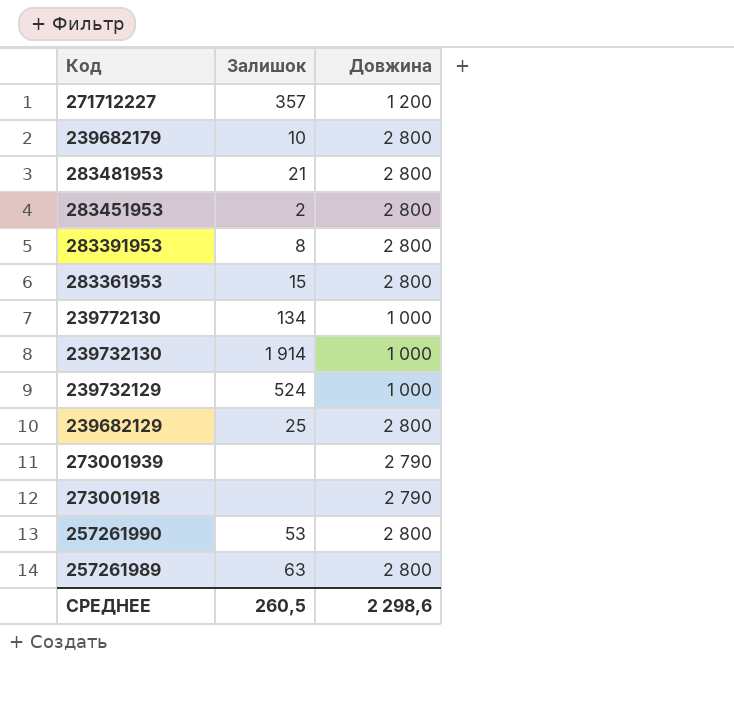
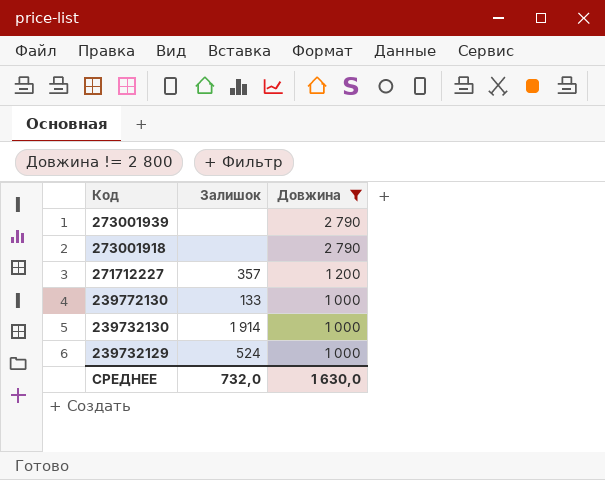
filter: none -> Довжина != 2 800
row order: none -> Код descending
239772130 | Залишок: 134 -> 133
СРЕДНЕЕ | Залишок: 260,5 -> 732,0
СРЕДНЕЕ | Довжина: 2 298,6 -> 1 630,0

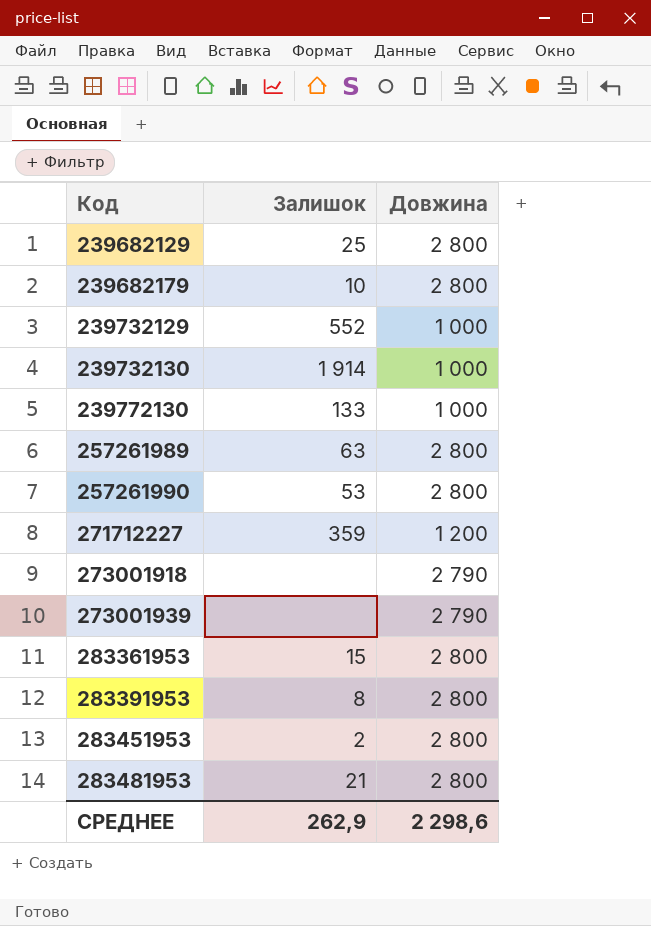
filter: Довжина != 2 800 -> none
row order: Код descending -> Код ascending
239732129 | Залишок: 524 -> 552
271712227 | Залишок: 357 -> 359
СРЕДНЕЕ | Залишок: 732,0 -> 262,9
СРЕДНЕЕ | Довжина: 1 630,0 -> 2 298,6

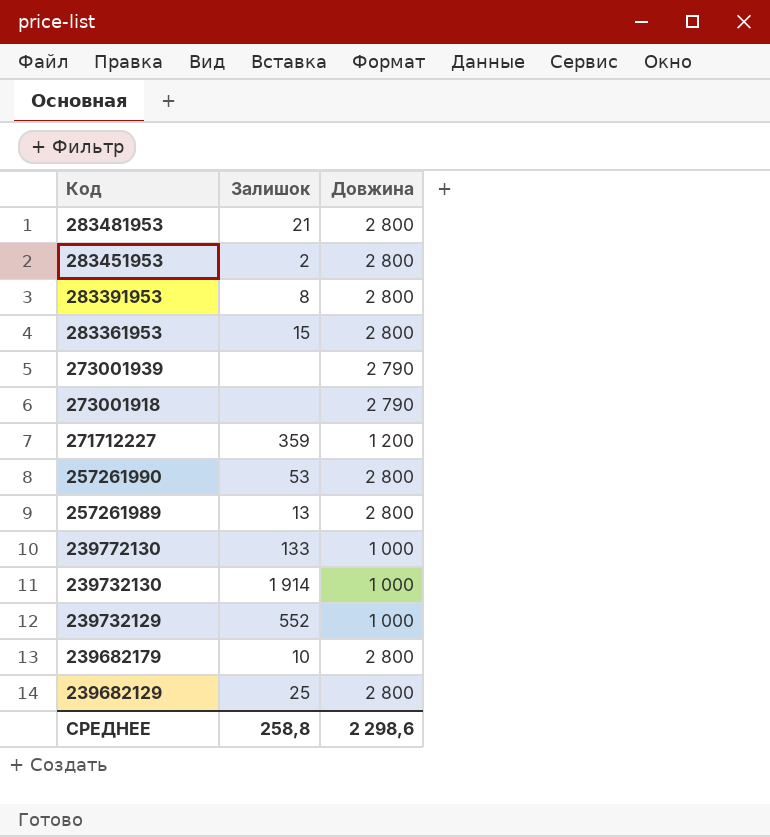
row order: Код ascending -> Код descending
257261989 | Залишок: 63 -> 13
СРЕДНЕЕ | Залишок: 262,9 -> 258,8

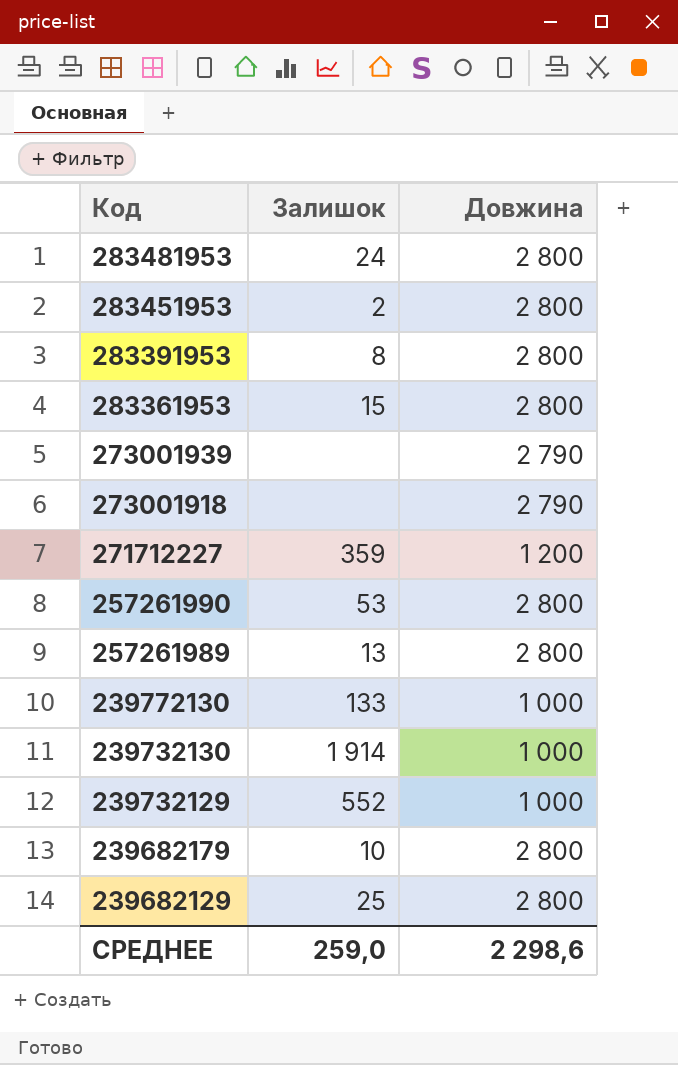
283481953 | Залишок: 21 -> 24
СРЕДНЕЕ | Залишок: 258,8 -> 259,0

